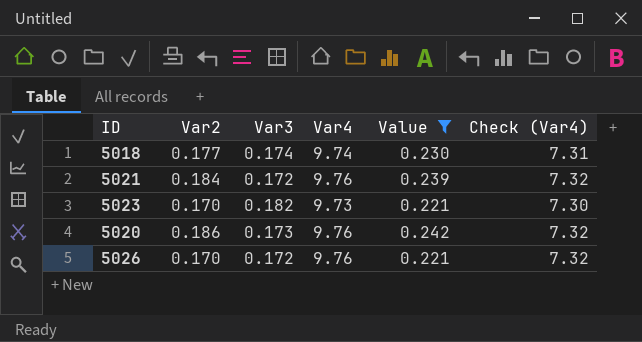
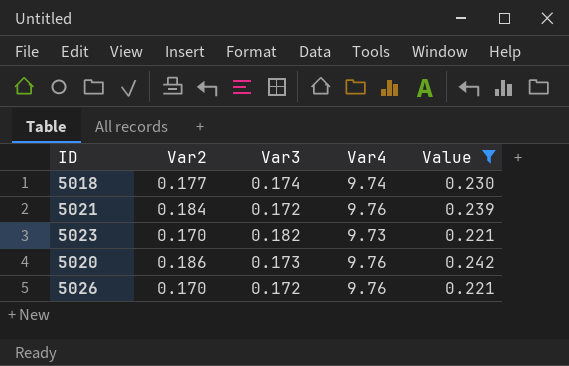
column Check (Var4) | formula: [Var4] * 0.75 -> none

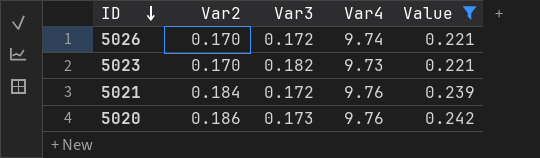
row order: none -> ID descending
row 5018: 0.177 | 0.174 | 9.74 | 0.230 -> none
5026 | Var4: 9.76 -> 9.74

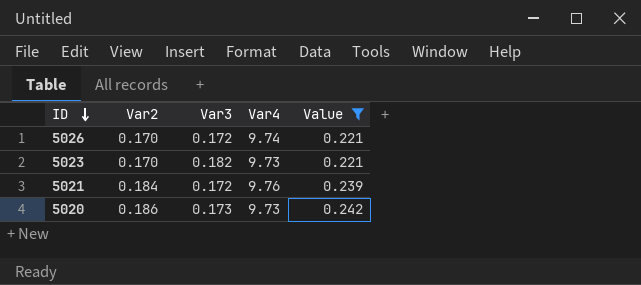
5020 | Var4: 9.76 -> 9.73

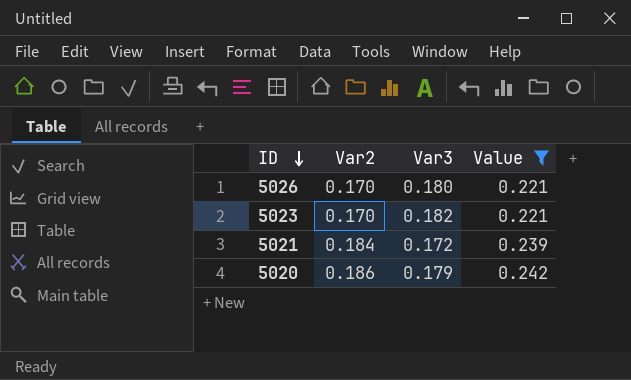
column Var4 | position: 4 -> none
5026 | Var3: 0.172 -> 0.180
5020 | Var3: 0.173 -> 0.179

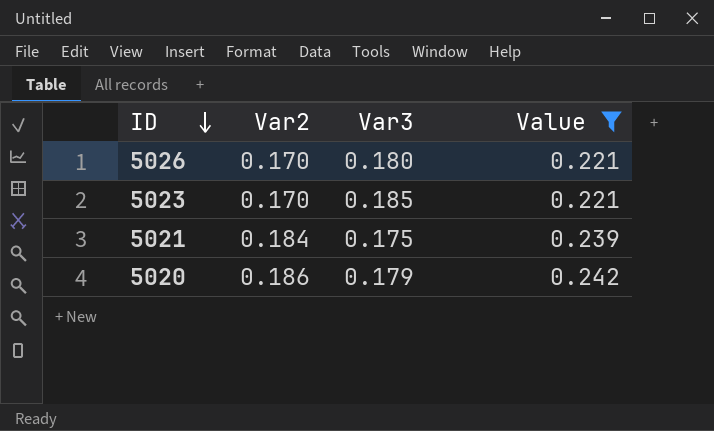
5023 | Var3: 0.182 -> 0.185
5021 | Var3: 0.172 -> 0.175

